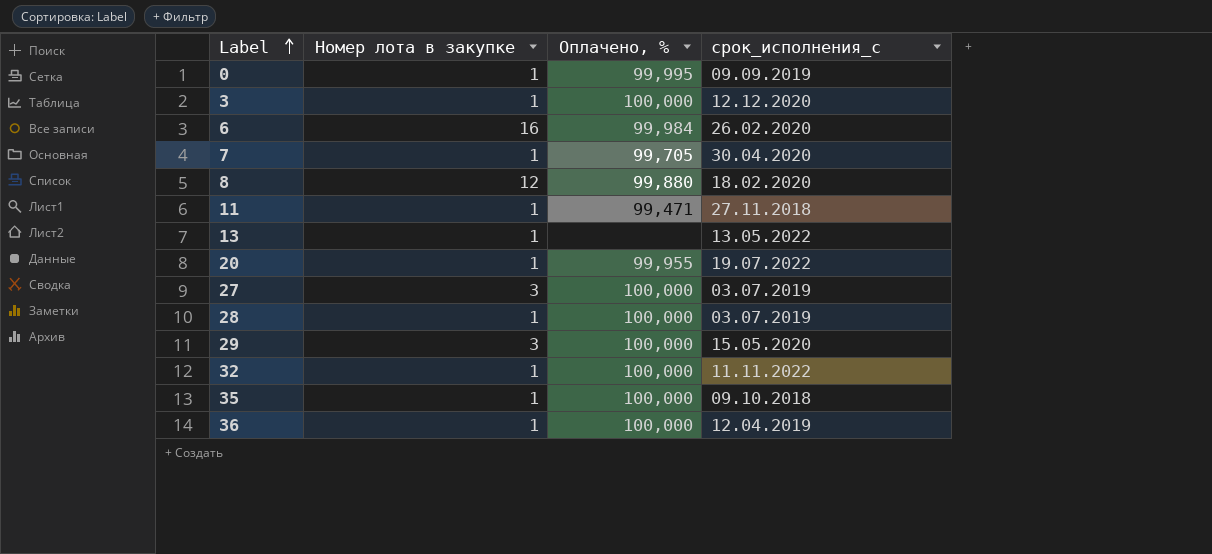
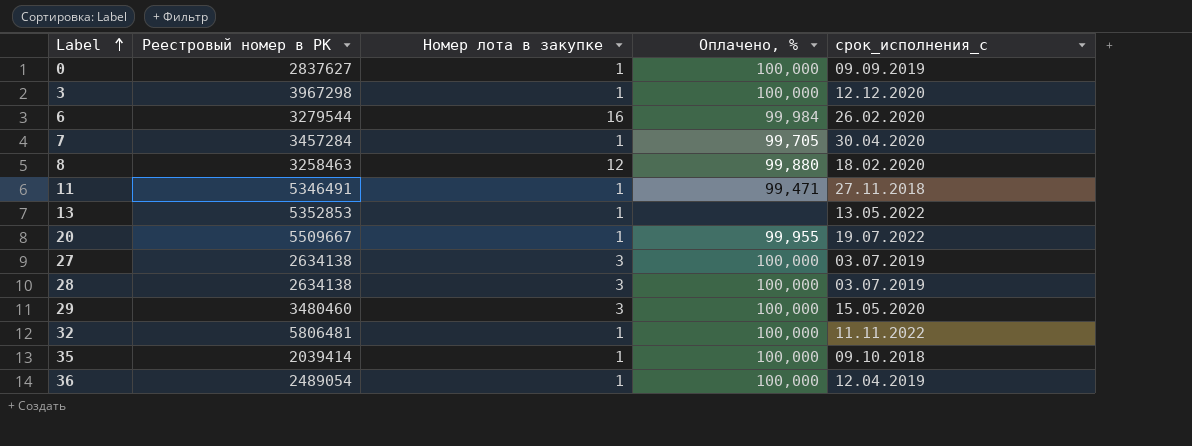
column Реестровый номер в РК | position: none -> 2
0 | Оплачено, %: 99,995 -> 100,000
28 | Номер лота в закупке: 1 -> 3

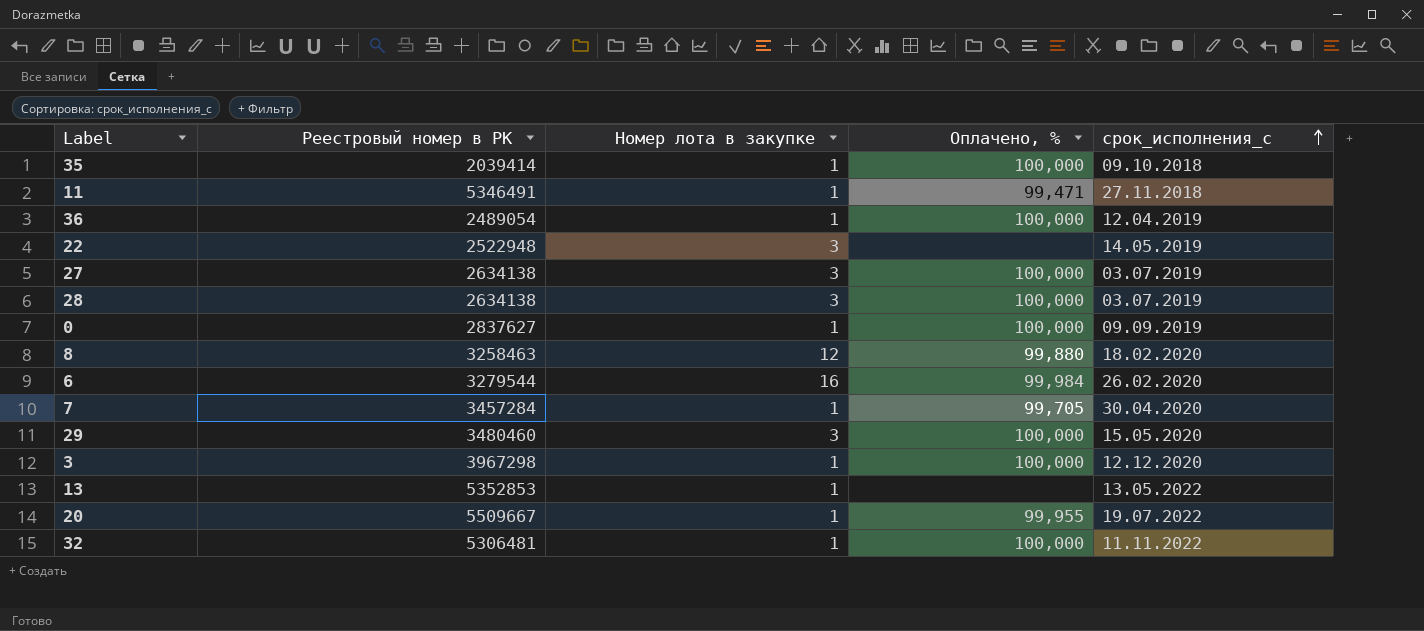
row order: Label ascending -> срок_исполнения_с ascending
row 22: none -> 2522948 | 3 | none | 14.05.2019
32 | Реестровый номер в РК: 5806481 -> 5306481

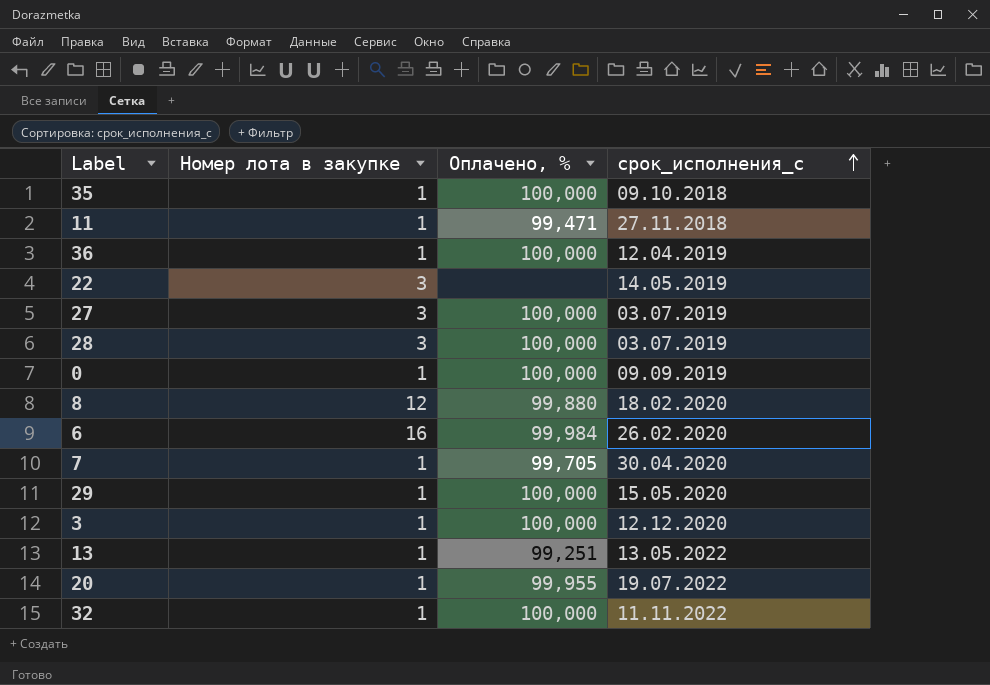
column Реестровый номер в РК | position: 2 -> none
29 | Номер лота в закупке: 3 -> 1
13 | Оплачено, %: none -> 99,251

